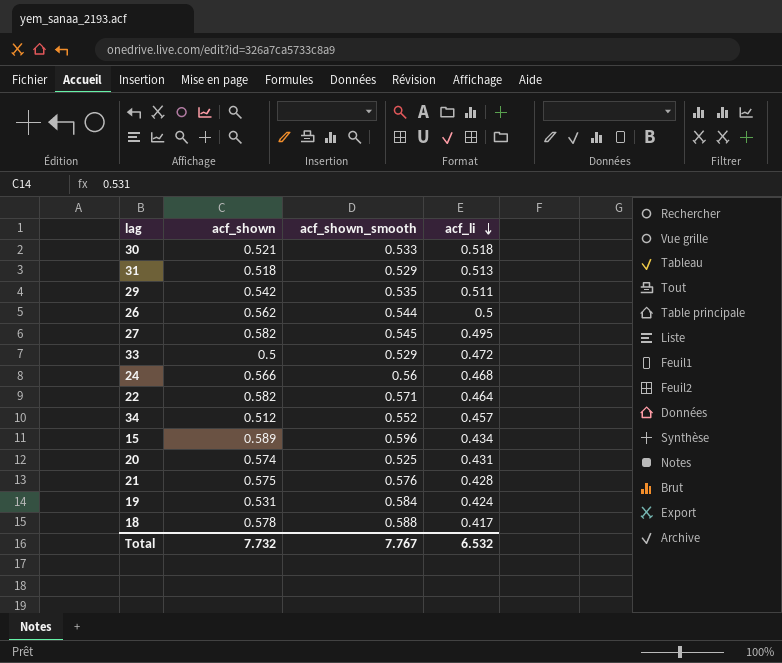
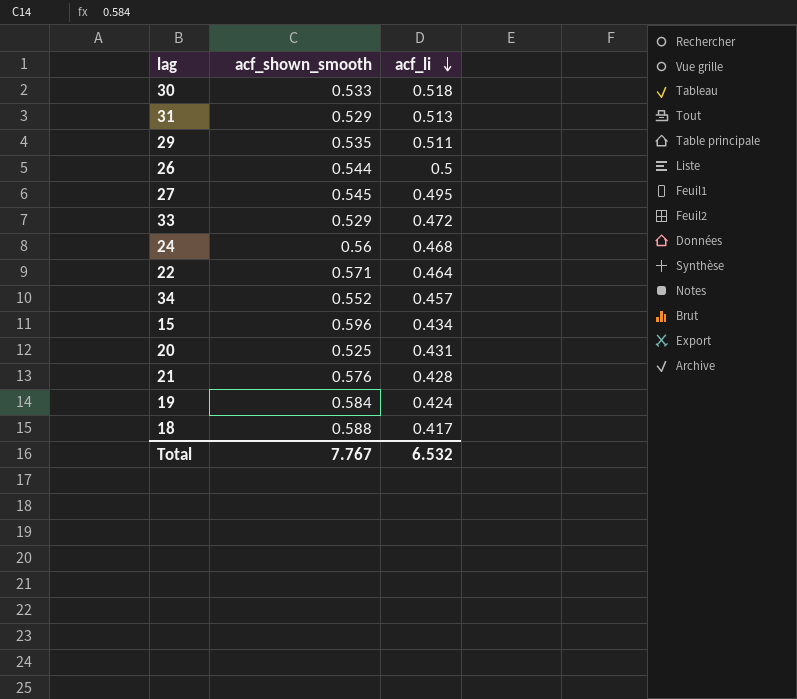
column acf_shown | position: 2 -> none

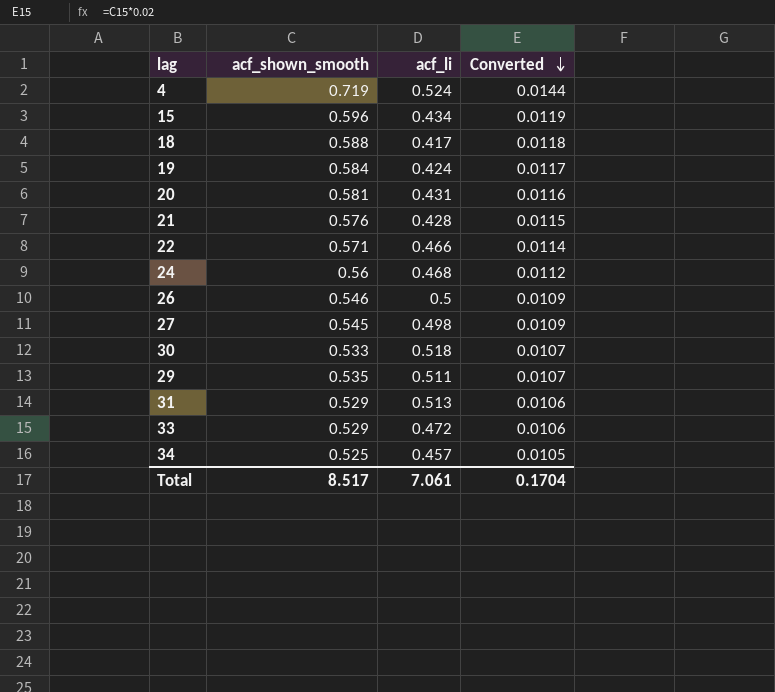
row order: acf_li descending -> Converted descending
column Converted | formula: none -> [acf_shown_smooth] * 0.02
row 4: none -> 0.719 | 0.524 | 0.0144
20 | acf_shown_smooth: 0.525 -> 0.581
22 | acf_li: 0.464 -> 0.466
26 | acf_shown_smooth: 0.544 -> 0.546
27 | acf_li: 0.495 -> 0.498
34 | acf_shown_smooth: 0.552 -> 0.525
Total | acf_shown_smooth: 7.767 -> 8.517
Total | acf_li: 6.532 -> 7.061

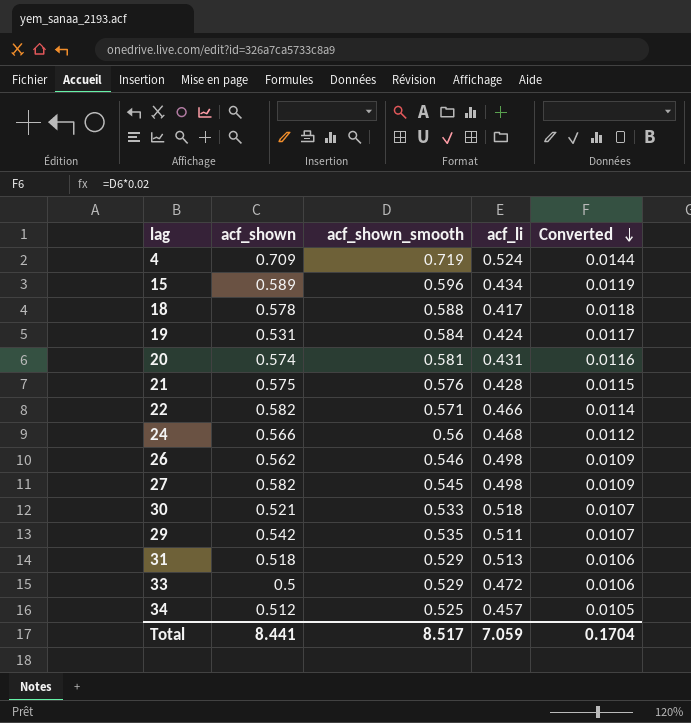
column acf_shown | position: none -> 2
26 | acf_li: 0.5 -> 0.498
Total | acf_li: 7.061 -> 7.059

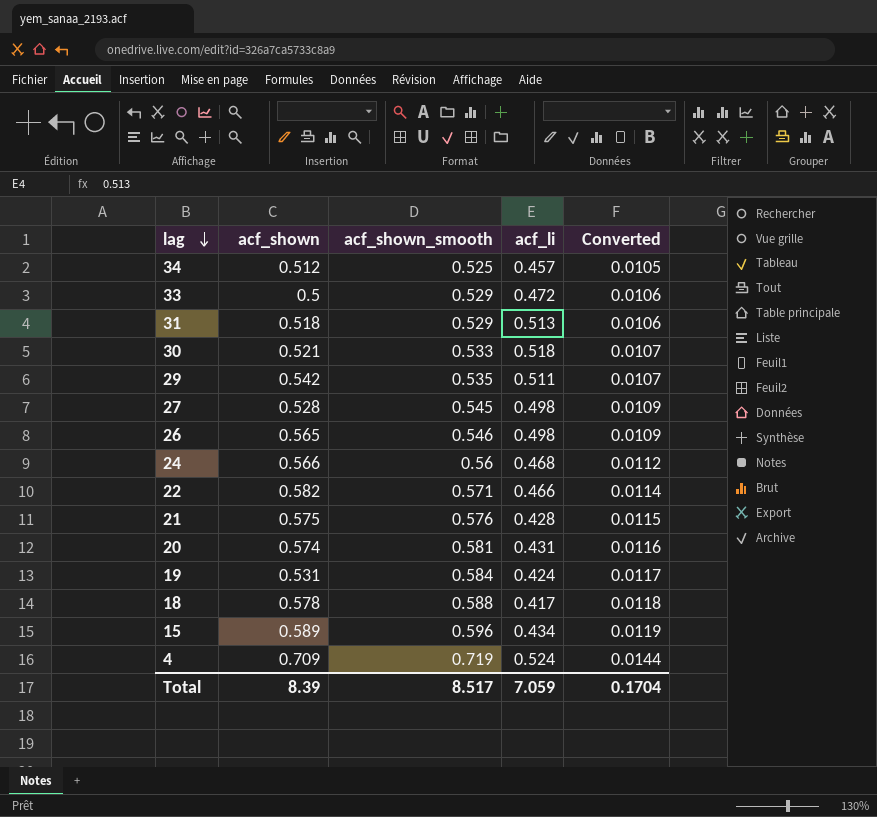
row order: Converted descending -> lag descending
27 | acf_shown: 0.582 -> 0.528
26 | acf_shown: 0.562 -> 0.565
Total | acf_shown: 8.441 -> 8.39

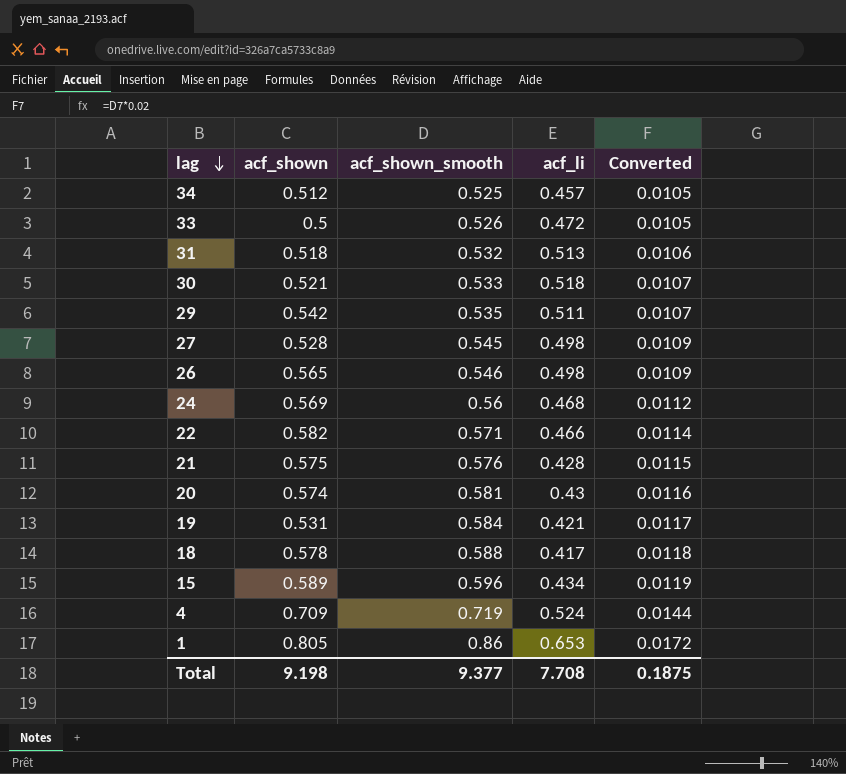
33 | acf_shown_smooth: 0.529 -> 0.526
33 | Converted: 0.0106 -> 0.0105
31 | acf_shown_smooth: 0.529 -> 0.532
24 | acf_shown: 0.566 -> 0.569
20 | acf_li: 0.431 -> 0.43
19 | acf_li: 0.424 -> 0.421
row 1: none -> 0.805 | 0.86 | 0.653 | 0.0172
Total | acf_shown: 8.39 -> 9.198
Total | acf_shown_smooth: 8.517 -> 9.377
Total | acf_li: 7.059 -> 7.708
Total | Converted: 0.1704 -> 0.1875

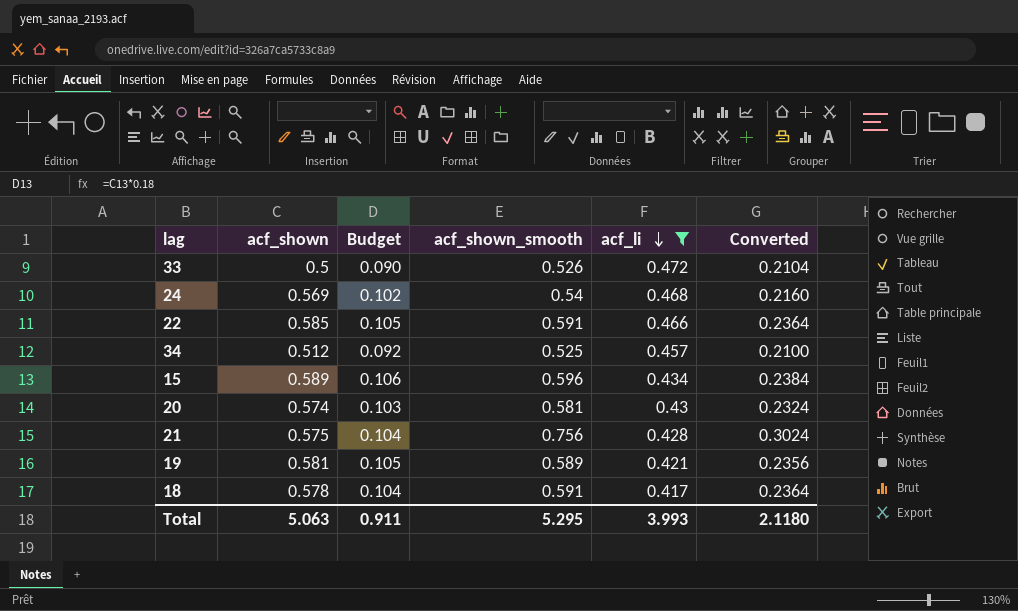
filter: none -> acf_li <= 0.472
row order: lag descending -> acf_li descending
column Budget | formula: none -> [acf_shown] * 0.18
column Converted | formula: [acf_shown_smooth] * 0.02 -> [acf_shown_smooth] * 0.4
24 | acf_shown_smooth: 0.56 -> 0.54
22 | acf_shown: 0.582 -> 0.585
22 | acf_shown_smooth: 0.571 -> 0.591
21 | acf_shown_smooth: 0.576 -> 0.756
19 | acf_shown: 0.531 -> 0.581
19 | acf_shown_smooth: 0.584 -> 0.589
18 | acf_shown_smooth: 0.588 -> 0.591
Total | acf_shown: 9.198 -> 5.063
Total | acf_shown_smooth: 9.377 -> 5.295
Total | acf_li: 7.708 -> 3.993
Total | Converted: 0.1875 -> 2.1180

